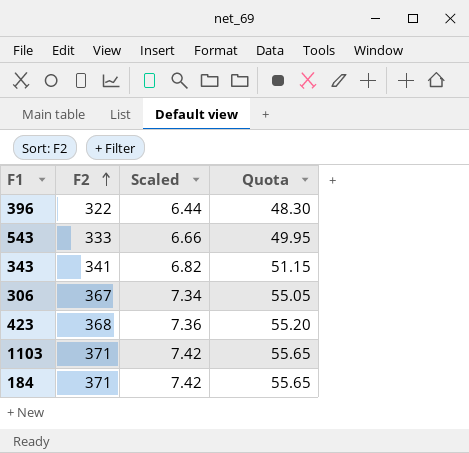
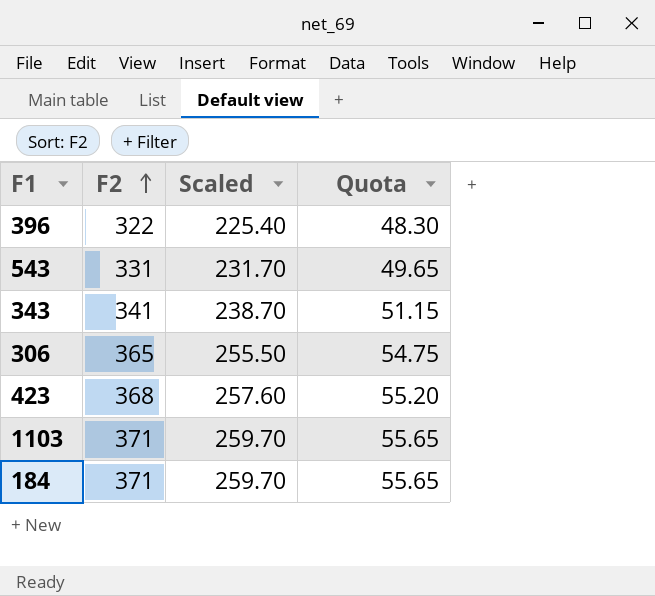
column Scaled | formula: [F2] * 0.02 -> [F2] * 0.7
543 | F2: 333 -> 331
543 | Quota: 49.95 -> 49.65
306 | F2: 367 -> 365
306 | Quota: 55.05 -> 54.75

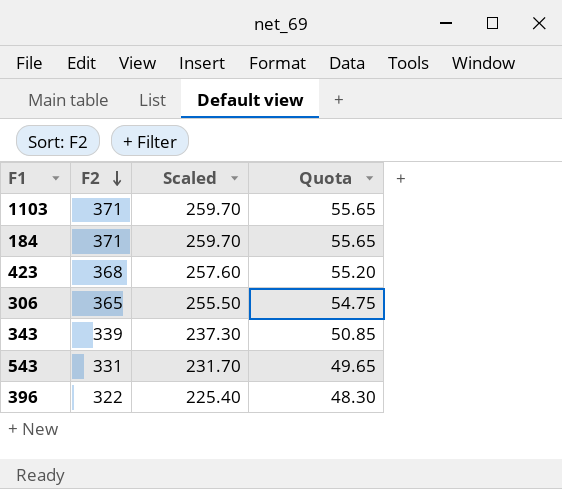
row order: F2 ascending -> F2 descending
343 | F2: 341 -> 339
343 | Scaled: 238.70 -> 237.30
343 | Quota: 51.15 -> 50.85

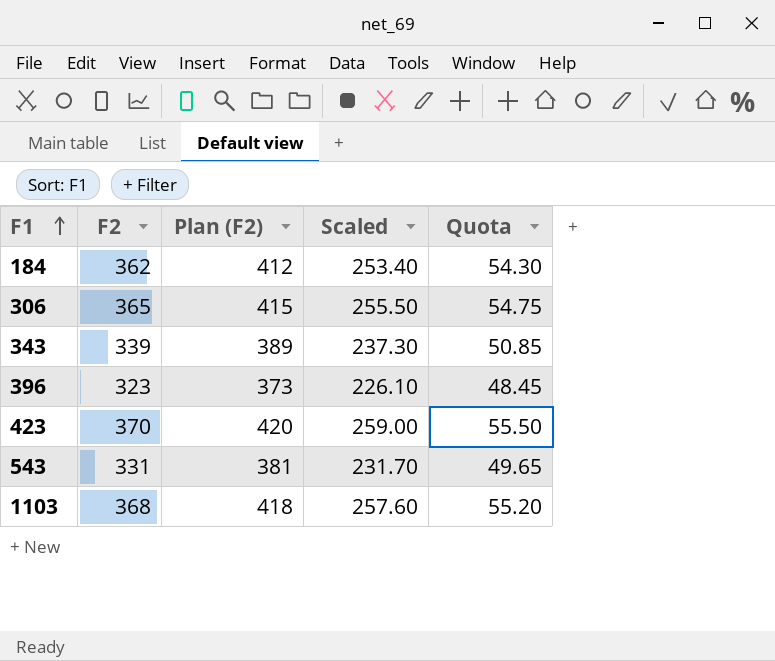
row order: F2 descending -> F1 ascending
column Plan (F2) | formula: none -> [F2] + 50
184 | F2: 371 -> 362
184 | Scaled: 259.70 -> 253.40
184 | Quota: 55.65 -> 54.30
396 | F2: 322 -> 323
396 | Scaled: 225.40 -> 226.10
396 | Quota: 48.30 -> 48.45
423 | F2: 368 -> 370
423 | Scaled: 257.60 -> 259.00
423 | Quota: 55.20 -> 55.50
1103 | F2: 371 -> 368
1103 | Scaled: 259.70 -> 257.60
1103 | Quota: 55.65 -> 55.20

